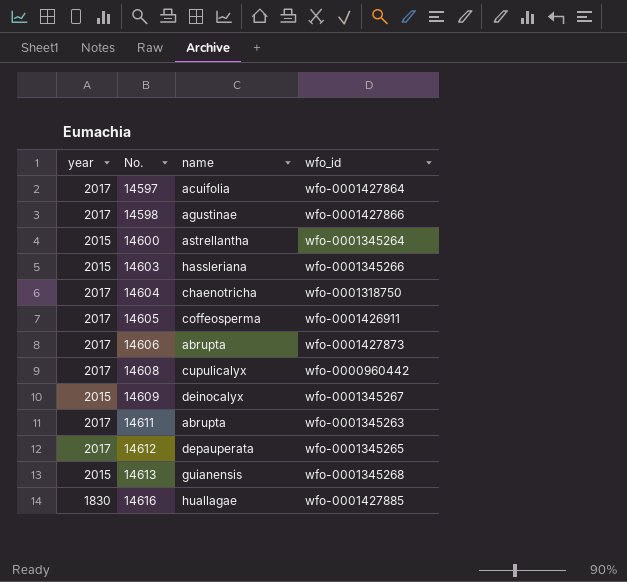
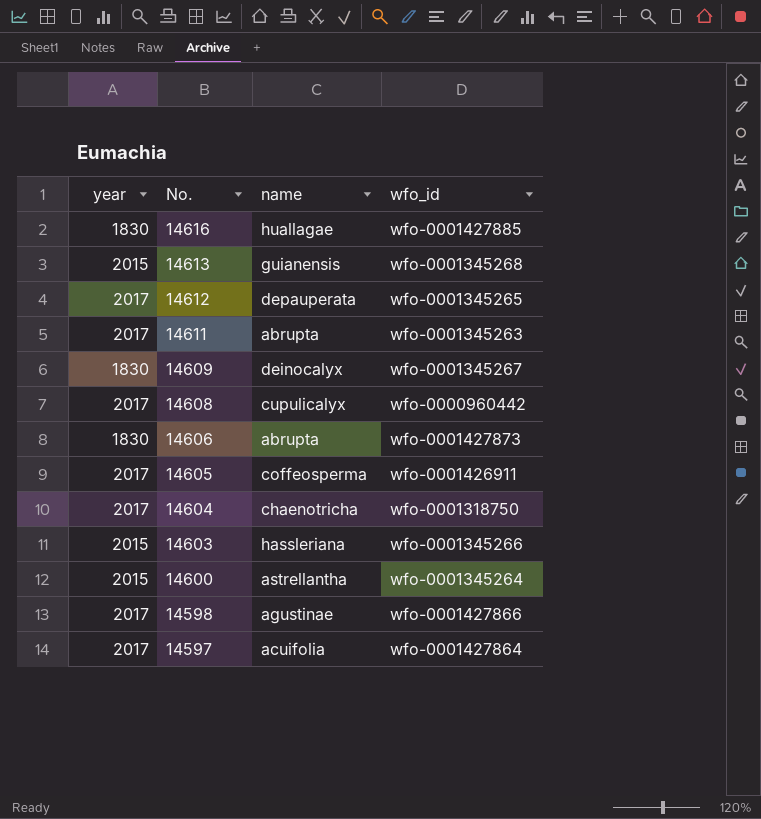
row order: No. ascending -> No. descending
14609 | year: 2015 -> 1830
14606 | year: 2017 -> 1830

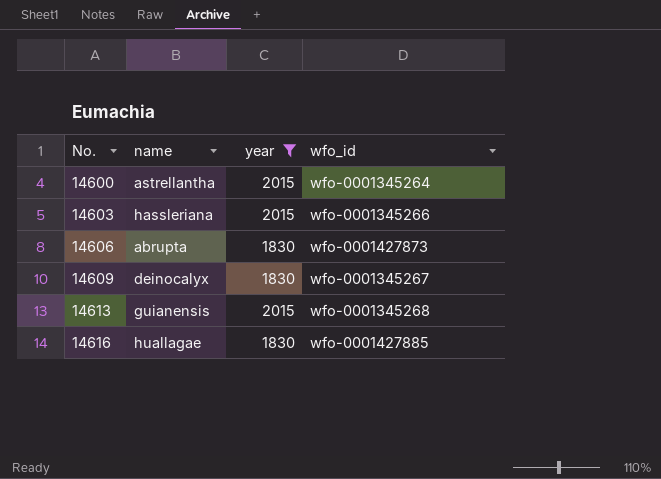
filter: none -> year != 2017
row order: No. descending -> No. ascending
column year | position: 1 -> 3

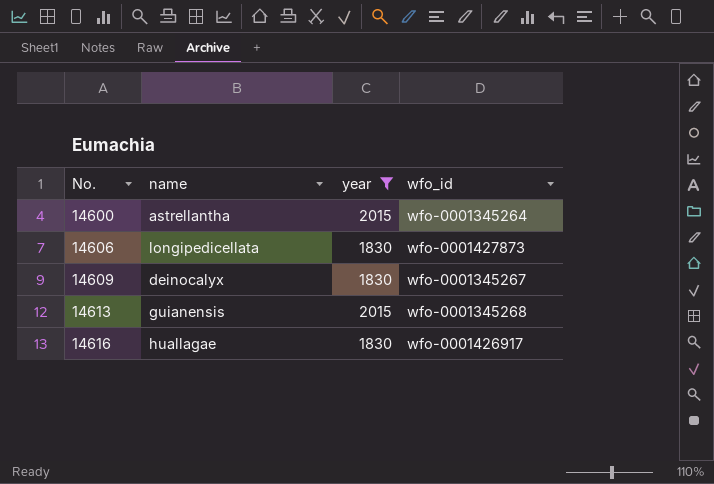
row 14603: hassleriana | 2015 | wfo-0001345266 -> none
14606 | name: abrupta -> longipedicellata
14616 | wfo_id: wfo-0001427885 -> wfo-0001426917

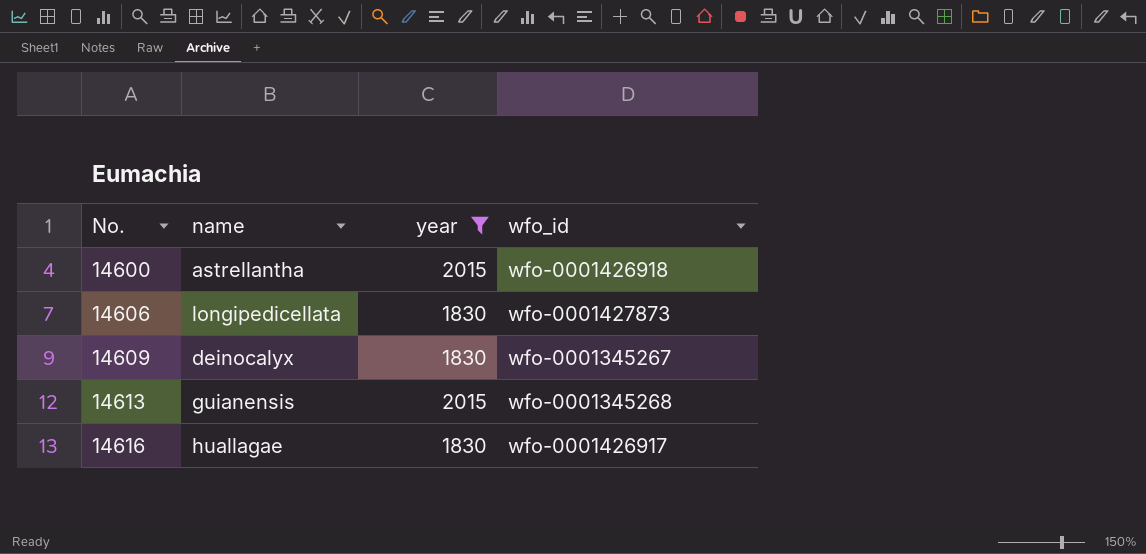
14600 | wfo_id: wfo-0001345264 -> wfo-0001426918

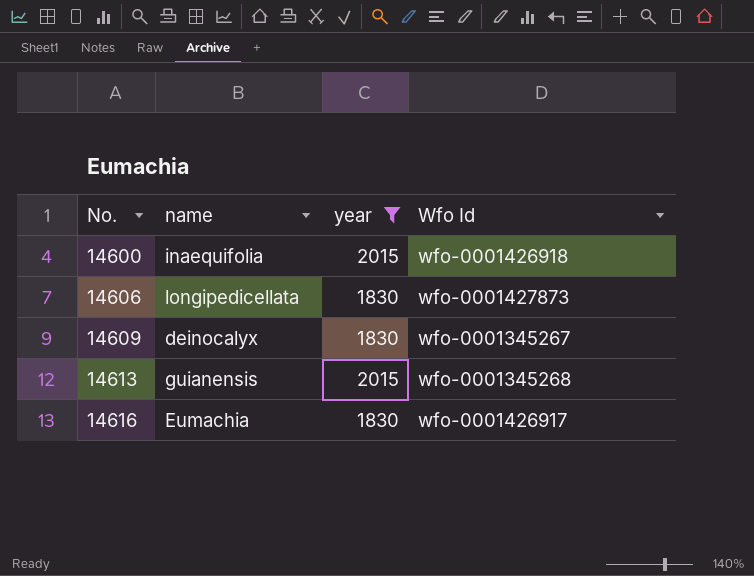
column name: wfo_id -> Wfo Id
14600 | name: astrellantha -> inaequifolia
14616 | name: huallagae -> Eumachia

